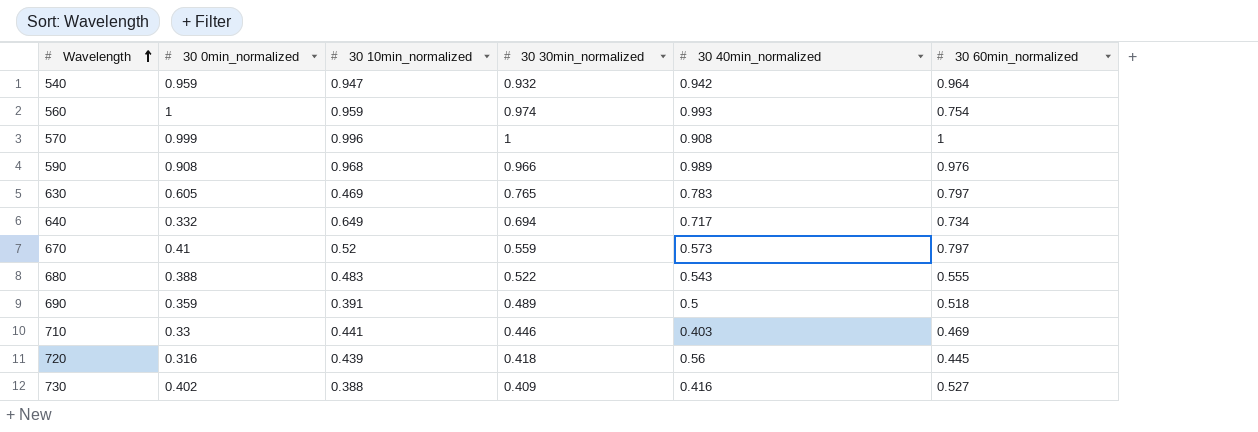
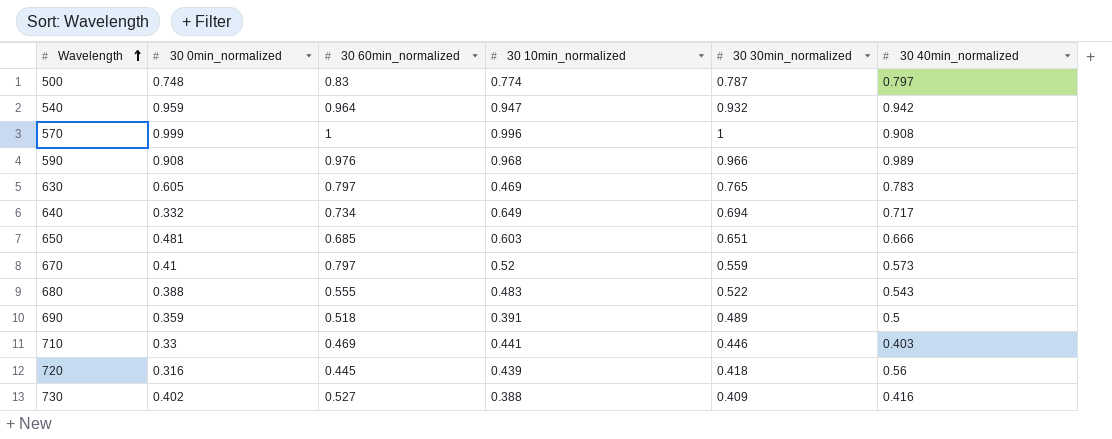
column 30 60min_normalized | position: 6 -> 3
row 560: 1 | 0.959 | 0.974 | 0.993 | 0.754 -> none
row 500: none -> 0.748 | 0.83 | 0.774 | 0.787 | 0.797
row 650: none -> 0.481 | 0.685 | 0.603 | 0.651 | 0.666

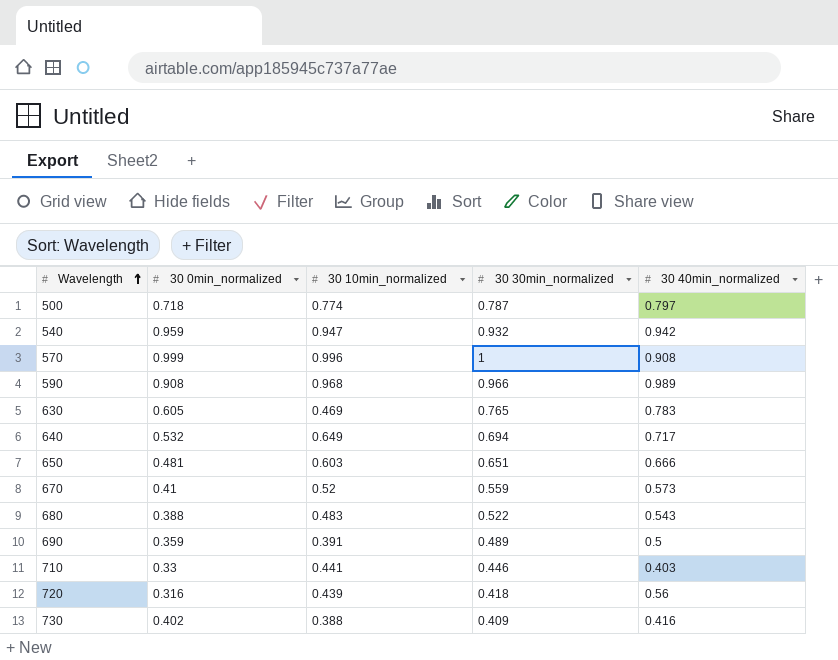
column 30 60min_normalized | position: 3 -> none
500 | 30 0min_normalized: 0.748 -> 0.718
640 | 30 0min_normalized: 0.332 -> 0.532

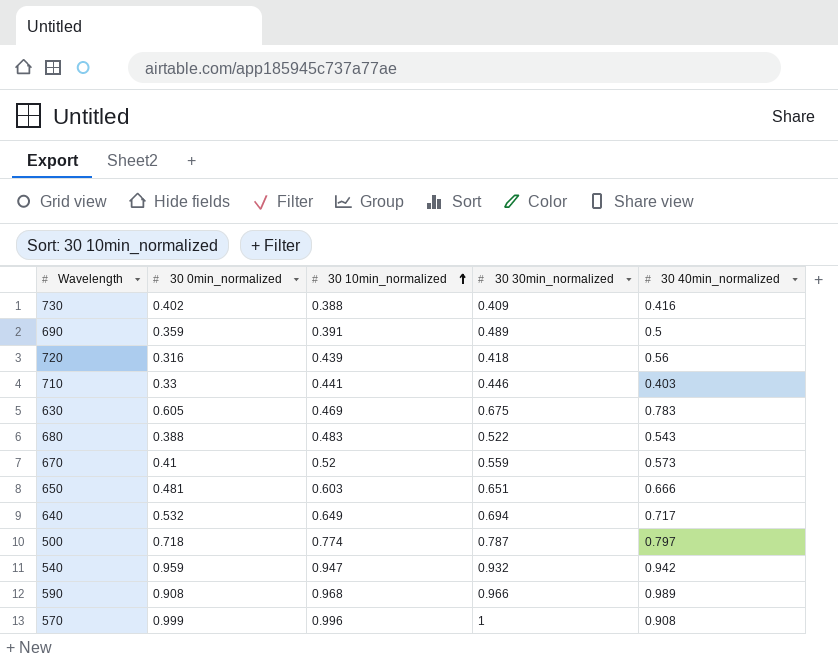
row order: Wavelength ascending -> 30 10min_normalized ascending
630 | 30 30min_normalized: 0.765 -> 0.675

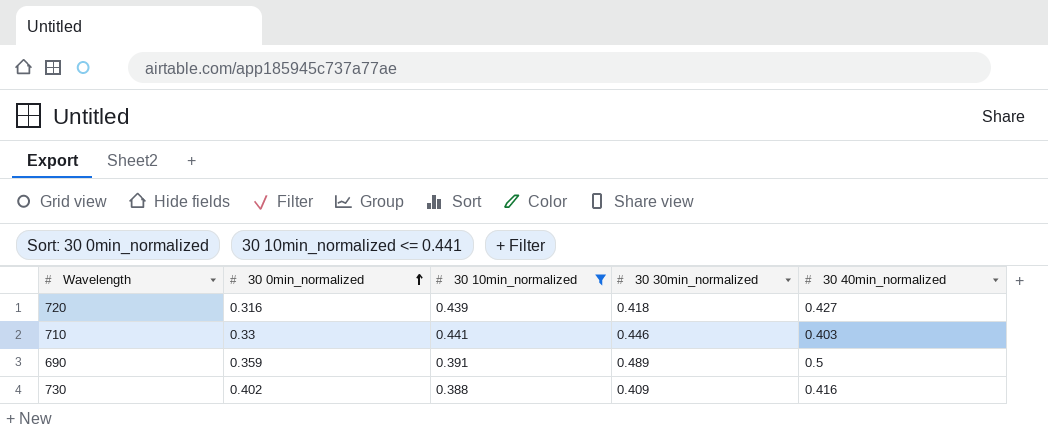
filter: none -> 30 10min_normalized <= 0.441
row order: 30 10min_normalized ascending -> 30 0min_normalized ascending
720 | 30 40min_normalized: 0.56 -> 0.427

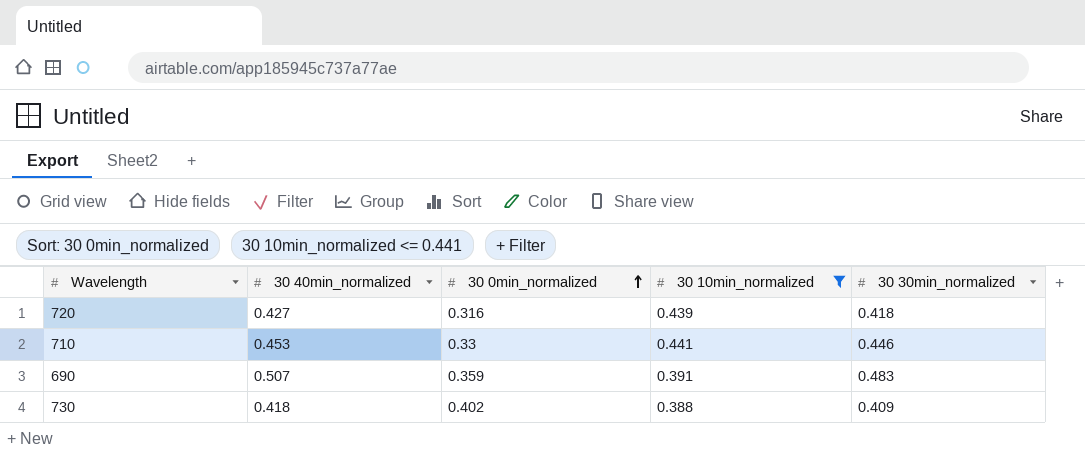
column 30 40min_normalized | position: 5 -> 2
710 | 30 40min_normalized: 0.403 -> 0.453
690 | 30 40min_normalized: 0.5 -> 0.507
690 | 30 30min_normalized: 0.489 -> 0.483
730 | 30 40min_normalized: 0.416 -> 0.418

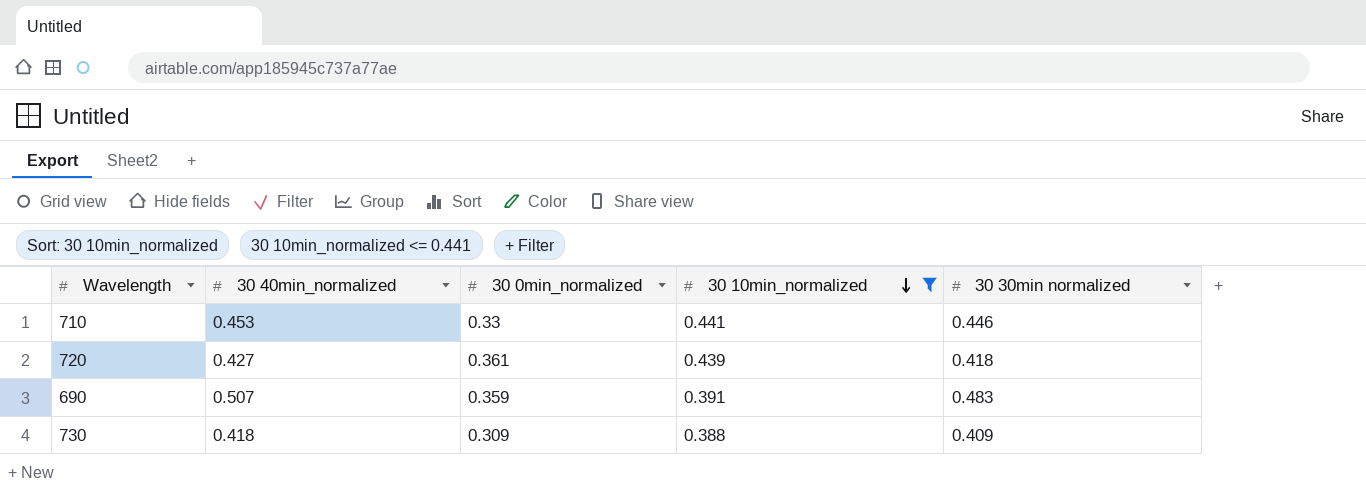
row order: 30 0min_normalized ascending -> 30 10min_normalized descending
column name: 30 30min_normalized -> 30 30min normalized
720 | 30 0min_normalized: 0.316 -> 0.361
730 | 30 0min_normalized: 0.402 -> 0.309

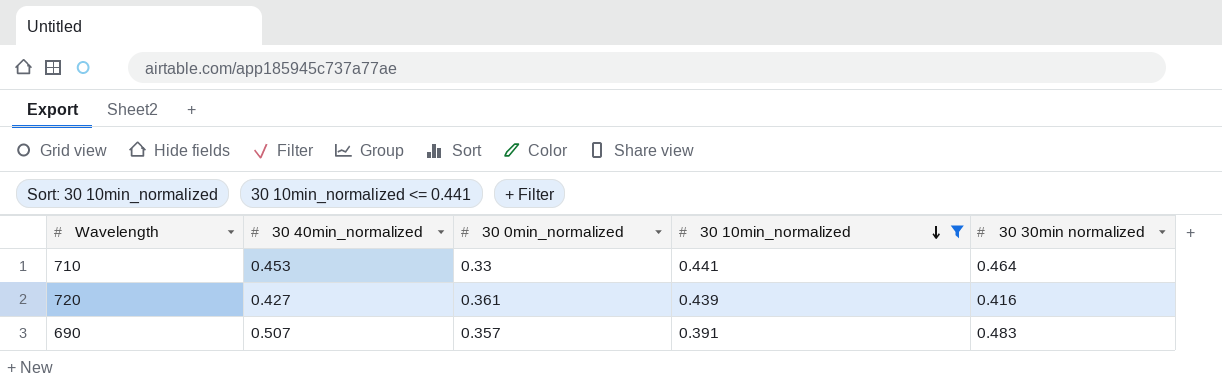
row 730: 0.418 | 0.309 | 0.388 | 0.409 -> none
710 | 30 30min normalized: 0.446 -> 0.464
720 | 30 30min normalized: 0.418 -> 0.416
690 | 30 0min_normalized: 0.359 -> 0.357

